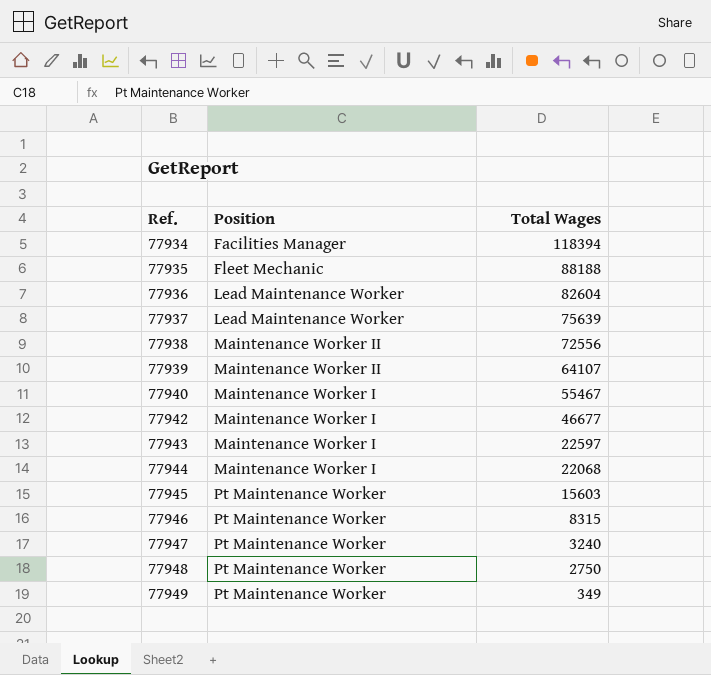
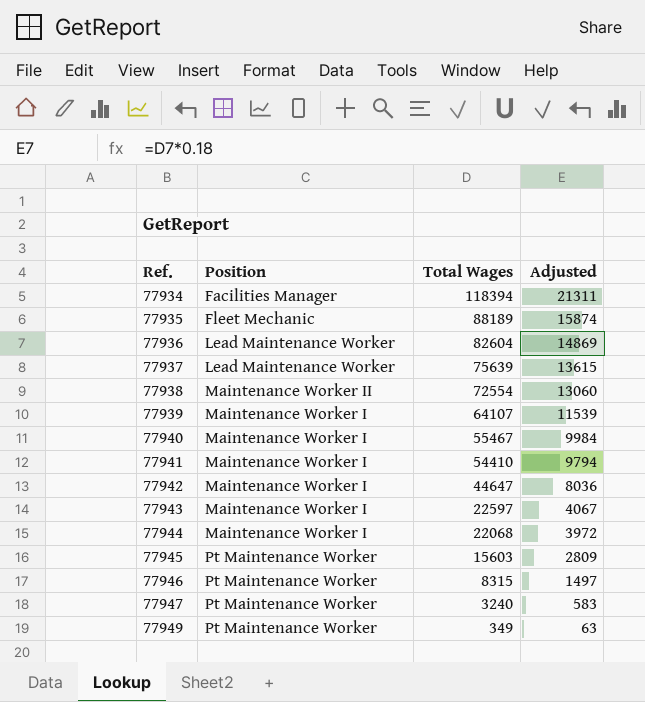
column Adjusted | formula: none -> [Total Wages] * 0.18
row 77948: Pt Maintenance Worker | 2750 -> none
77935 | Total Wages: 88188 -> 88189
77938 | Total Wages: 72556 -> 72554
77939 | Position: Maintenance Worker II -> Maintenance Worker I
row 77941: none -> Maintenance Worker I | 54410 | 9794
77942 | Total Wages: 46677 -> 44647

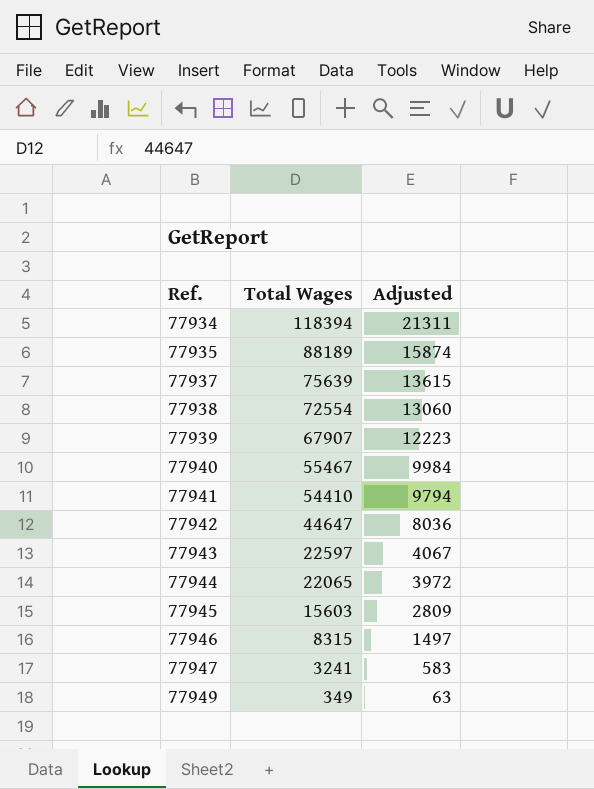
column Position | position: 2 -> none
row 77936: Lead Maintenance Worker | 82604 | 14869 -> none
77939 | Total Wages: 64107 -> 67907
77939 | Adjusted: 11539 -> 12223
77944 | Total Wages: 22068 -> 22065
77947 | Total Wages: 3240 -> 3241

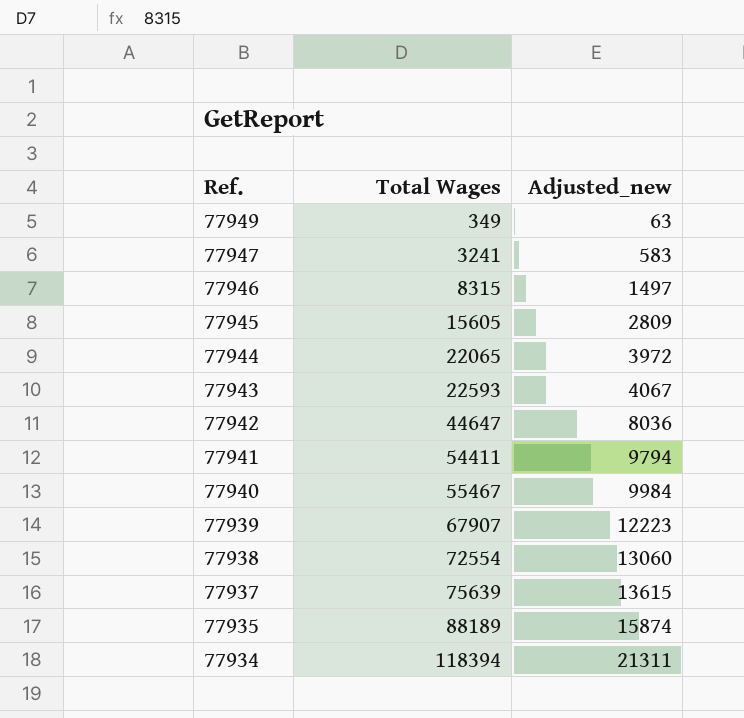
row order: Ref. ascending -> Ref. descending
column name: Adjusted -> Adjusted_new
77945 | Total Wages: 15603 -> 15605
77943 | Total Wages: 22597 -> 22593
77941 | Total Wages: 54410 -> 54411

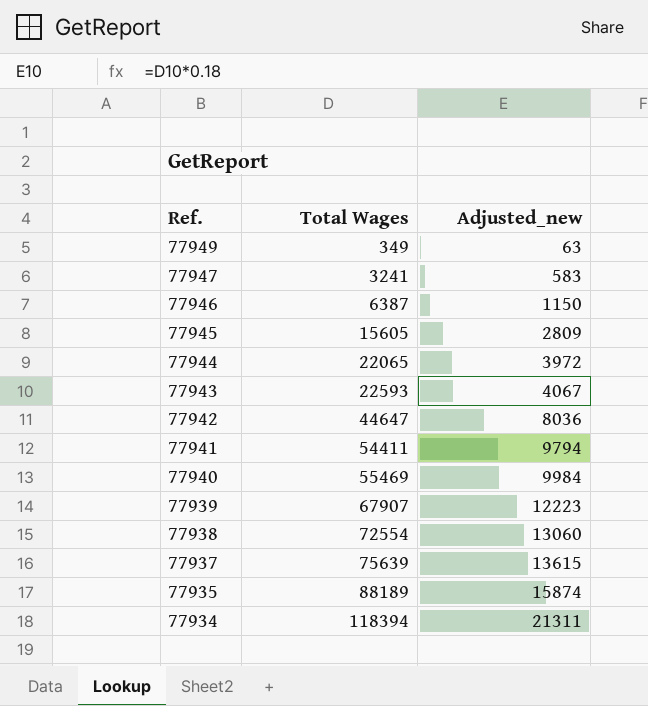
77946 | Total Wages: 8315 -> 6387
77946 | Adjusted_new: 1497 -> 1150
77940 | Total Wages: 55467 -> 55469

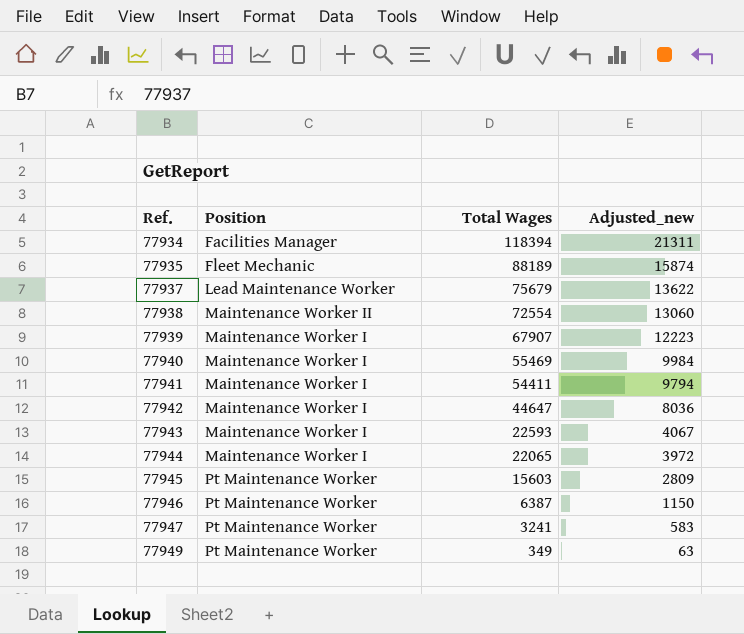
row order: Ref. descending -> Ref. ascending
column Position | position: none -> 2
77937 | Total Wages: 75639 -> 75679
77937 | Adjusted_new: 13615 -> 13622
77945 | Total Wages: 15605 -> 15603

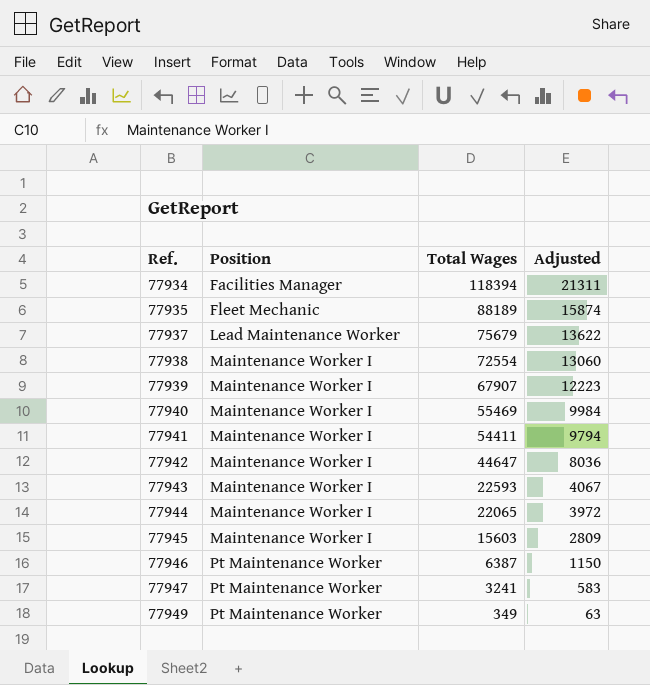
column name: Adjusted_new -> Adjusted
77938 | Position: Maintenance Worker II -> Maintenance Worker I
77945 | Position: Pt Maintenance Worker -> Maintenance Worker I

